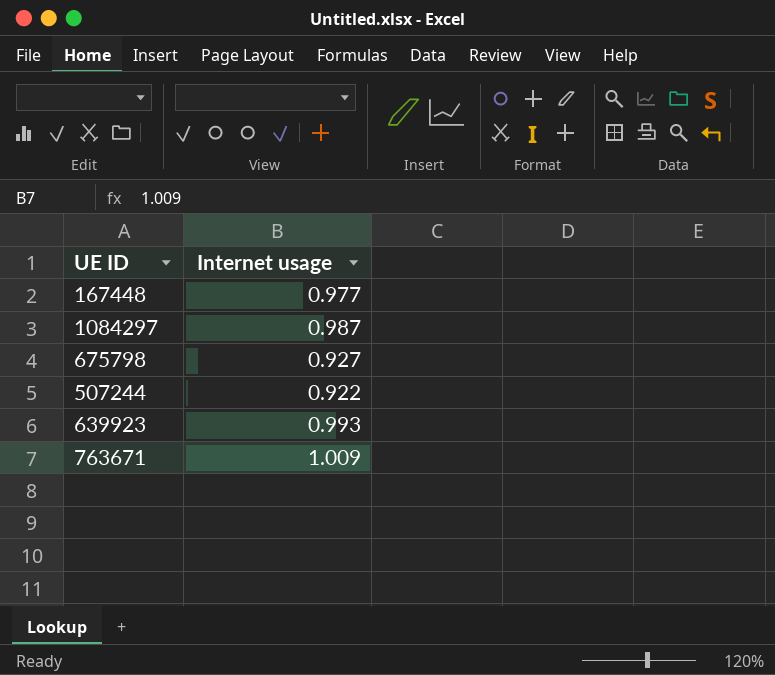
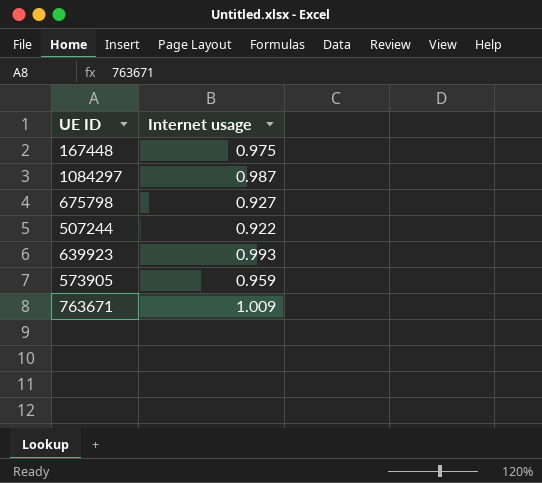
167448 | Internet usage: 0.977 -> 0.975
row 573905: none -> 0.959

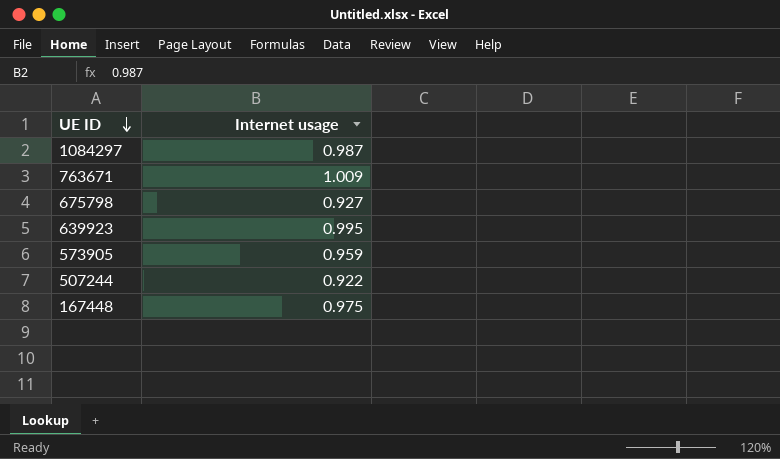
row order: none -> UE ID descending
639923 | Internet usage: 0.993 -> 0.995

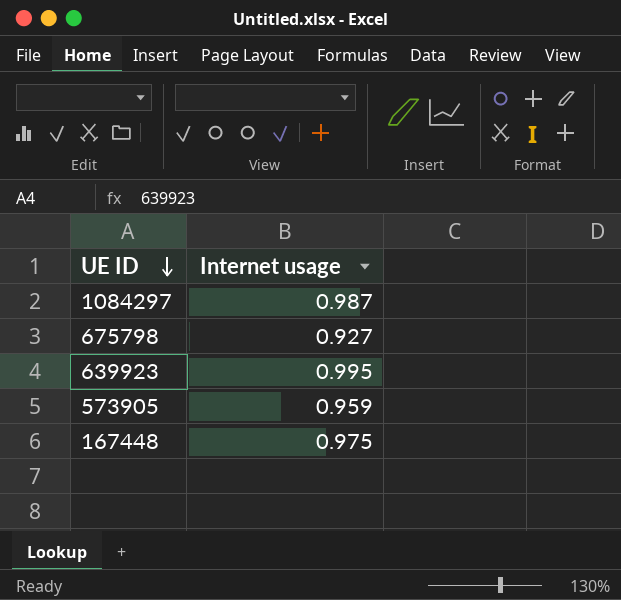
row 763671: 1.009 -> none
row 507244: 0.922 -> none

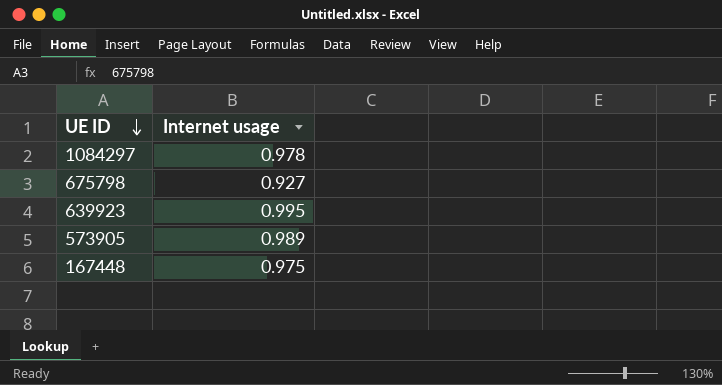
1084297 | Internet usage: 0.987 -> 0.978
573905 | Internet usage: 0.959 -> 0.989

